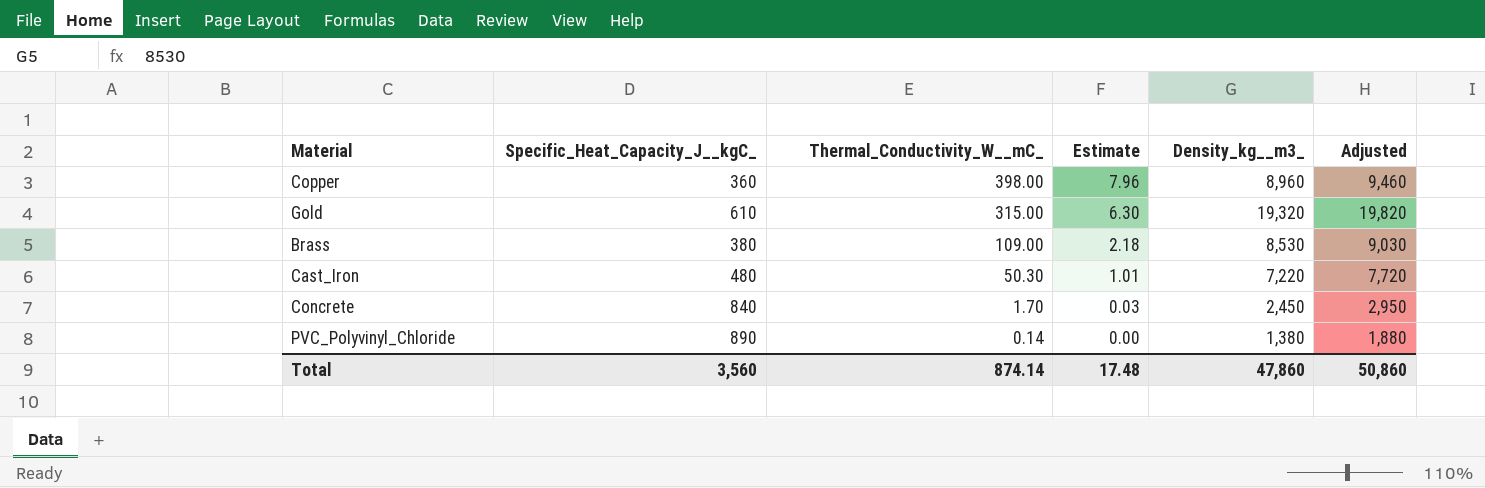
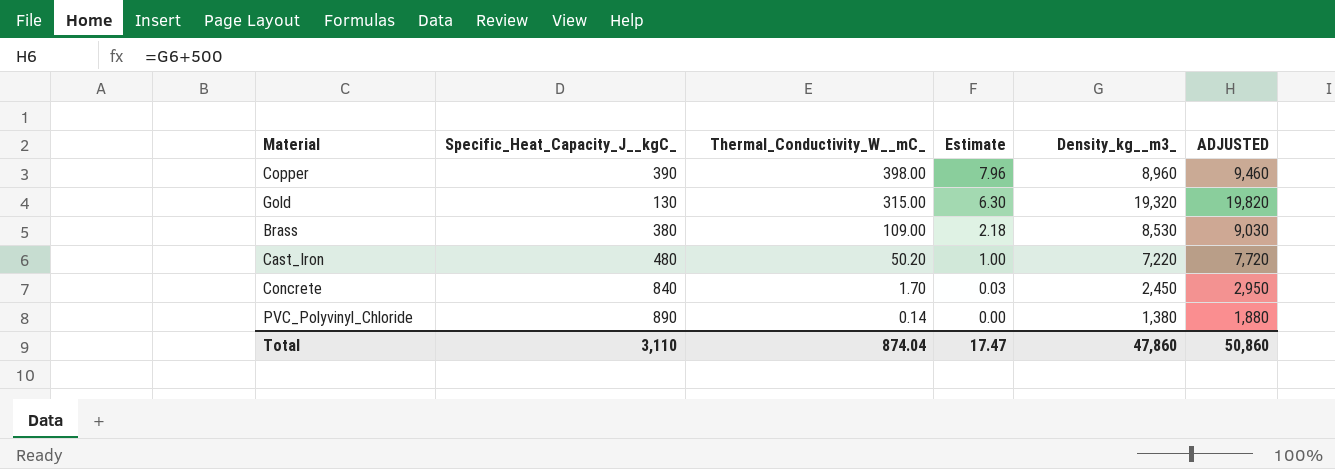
column name: Adjusted -> ADJUSTED
Copper | Specific_Heat_Capacity_J__kgC_: 360 -> 390
Gold | Specific_Heat_Capacity_J__kgC_: 610 -> 130
Cast_Iron | Thermal_Conductivity_W__mC_: 50.30 -> 50.20
Cast_Iron | Estimate: 1.01 -> 1.00
Total | Specific_Heat_Capacity_J__kgC_: 3,560 -> 3,110
Total | Thermal_Conductivity_W__mC_: 874.14 -> 874.04
Total | Estimate: 17.48 -> 17.47

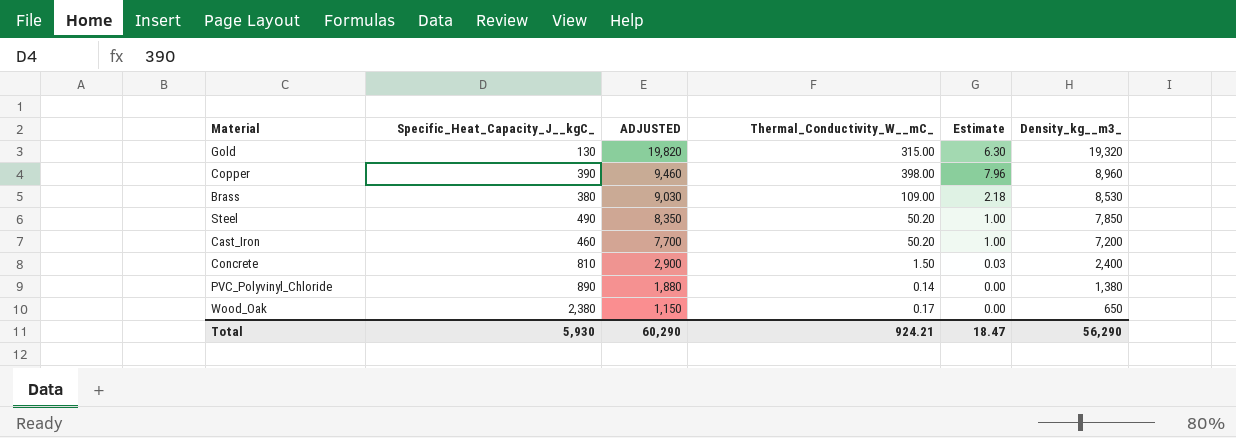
row order: Thermal_Conductivity_W__mC_ descending -> ADJUSTED descending
column ADJUSTED | position: 6 -> 3
row Steel: none -> 490 | 8,350 | 50.20 | 1.00 | 7,850
Cast_Iron | Specific_Heat_Capacity_J__kgC_: 480 -> 460
Cast_Iron | ADJUSTED: 7,720 -> 7,700
Cast_Iron | Density_kg__m3_: 7,220 -> 7,200
Concrete | Specific_Heat_Capacity_J__kgC_: 840 -> 810
Concrete | ADJUSTED: 2,950 -> 2,900
Concrete | Thermal_Conductivity_W__mC_: 1.70 -> 1.50
Concrete | Density_kg__m3_: 2,450 -> 2,400
row Wood_Oak: none -> 2,380 | 1,150 | 0.17 | 0.00 | 650
Total | Specific_Heat_Capacity_J__kgC_: 3,110 -> 5,930
Total | ADJUSTED: 50,860 -> 60,290
Total | Thermal_Conductivity_W__mC_: 874.04 -> 924.21
Total | Estimate: 17.47 -> 18.47
Total | Density_kg__m3_: 47,860 -> 56,290

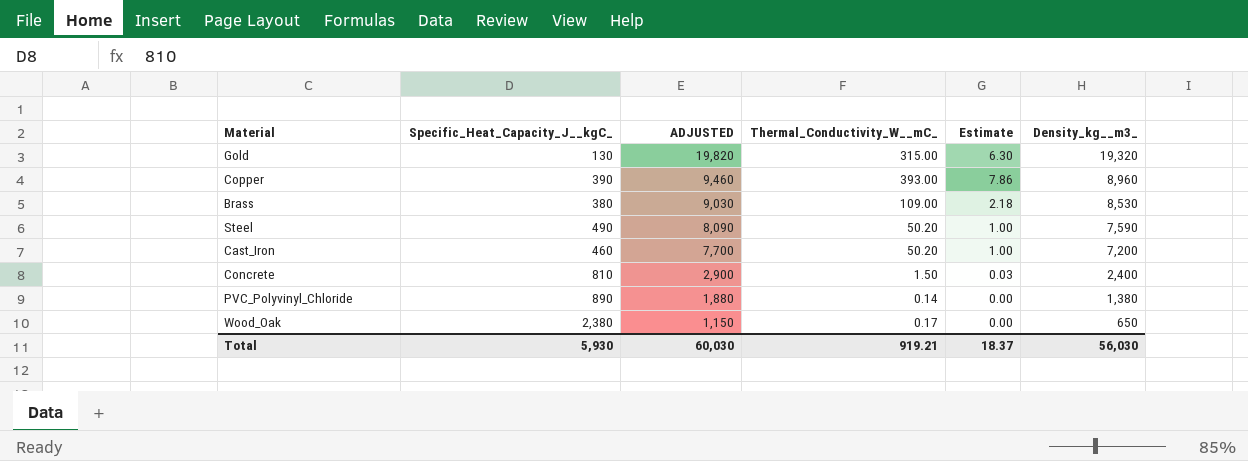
Copper | Thermal_Conductivity_W__mC_: 398.00 -> 393.00
Copper | Estimate: 7.96 -> 7.86
Steel | ADJUSTED: 8,350 -> 8,090
Steel | Density_kg__m3_: 7,850 -> 7,590
Total | ADJUSTED: 60,290 -> 60,030
Total | Thermal_Conductivity_W__mC_: 924.21 -> 919.21
Total | Estimate: 18.47 -> 18.37
Total | Density_kg__m3_: 56,290 -> 56,030

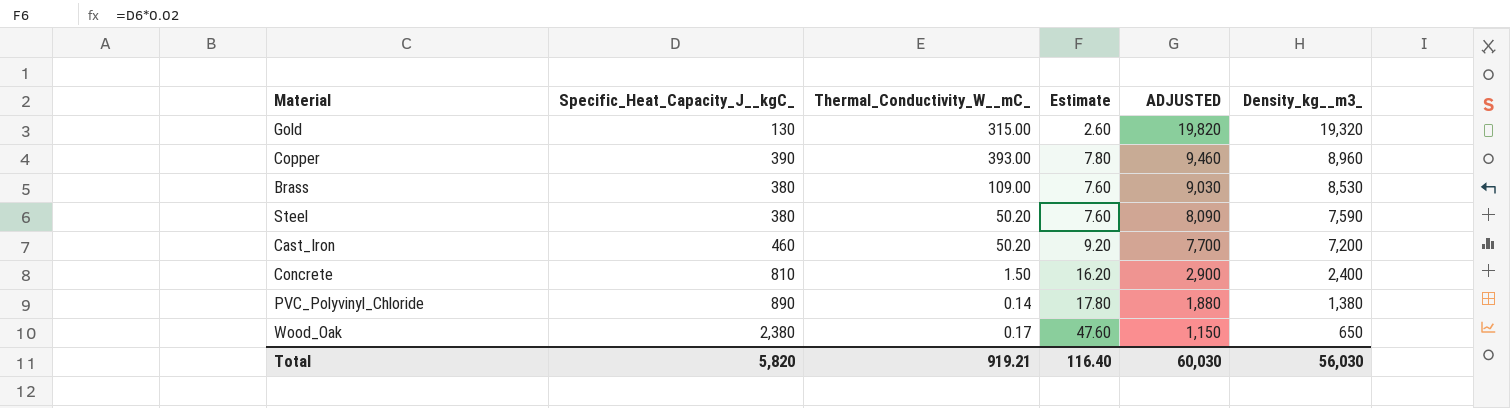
column Estimate | formula: [Thermal_Conductivity_W__mC_] * 0.02 -> [Specific_Heat_Capacity_J__kgC_] * 0.02
column ADJUSTED | position: 3 -> 5
Steel | Specific_Heat_Capacity_J__kgC_: 490 -> 380
Total | Specific_Heat_Capacity_J__kgC_: 5,930 -> 5,820
Total | Estimate: 18.37 -> 116.40

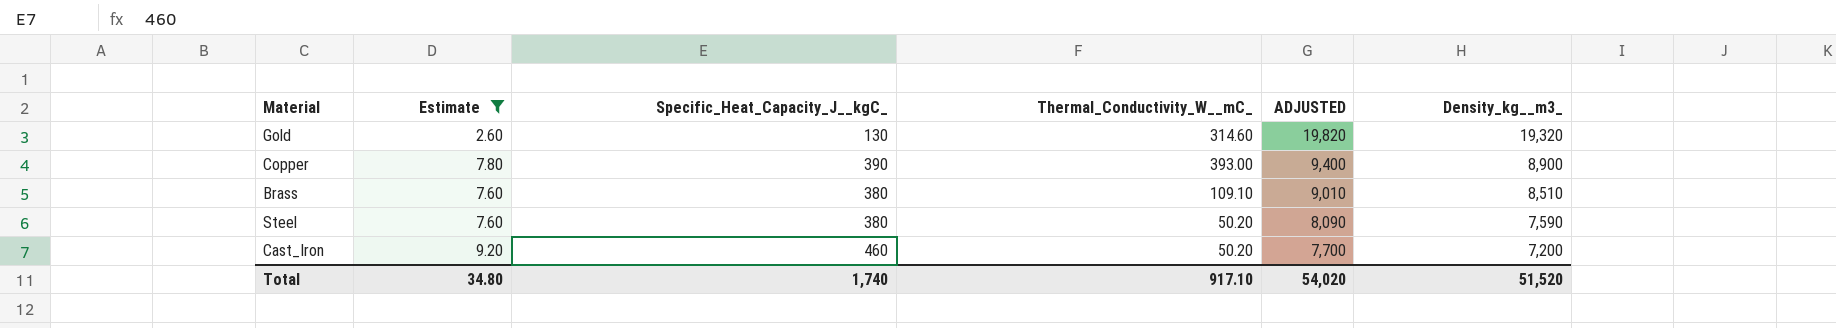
filter: none -> Estimate <= 9.20
column Estimate | position: 4 -> 2
Gold | Thermal_Conductivity_W__mC_: 315.00 -> 314.60
Copper | ADJUSTED: 9,460 -> 9,400
Copper | Density_kg__m3_: 8,960 -> 8,900
Brass | Thermal_Conductivity_W__mC_: 109.00 -> 109.10
Brass | ADJUSTED: 9,030 -> 9,010
Brass | Density_kg__m3_: 8,530 -> 8,510
Total | Estimate: 116.40 -> 34.80
Total | Specific_Heat_Capacity_J__kgC_: 5,820 -> 1,740
Total | Thermal_Conductivity_W__mC_: 919.21 -> 917.10
Total | ADJUSTED: 60,030 -> 54,020
Total | Density_kg__m3_: 56,030 -> 51,520

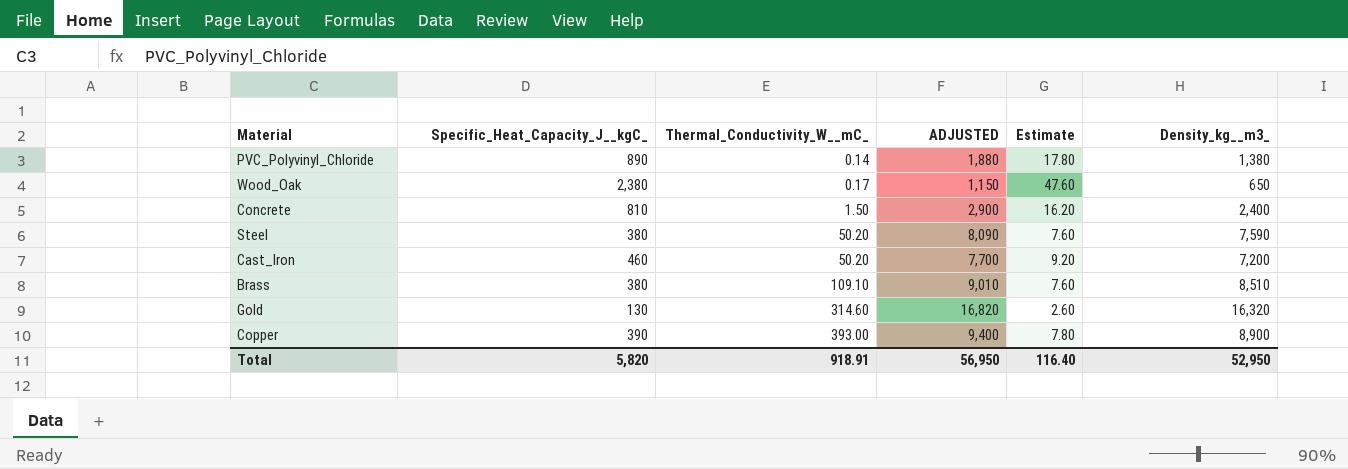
filter: Estimate <= 9.20 -> none
row order: ADJUSTED descending -> Thermal_Conductivity_W__mC_ ascending
column Estimate | position: 2 -> 5
Gold | ADJUSTED: 19,820 -> 16,820
Gold | Density_kg__m3_: 19,320 -> 16,320
Total | Specific_Heat_Capacity_J__kgC_: 1,740 -> 5,820
Total | Thermal_Conductivity_W__mC_: 917.10 -> 918.91
Total | ADJUSTED: 54,020 -> 56,950
Total | Estimate: 34.80 -> 116.40
Total | Density_kg__m3_: 51,520 -> 52,950

